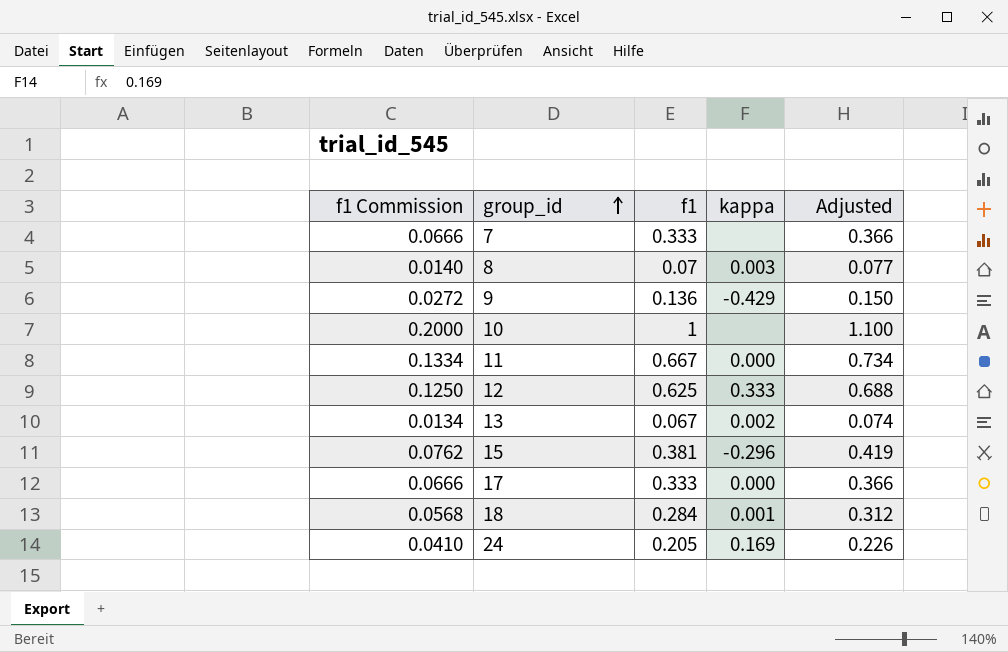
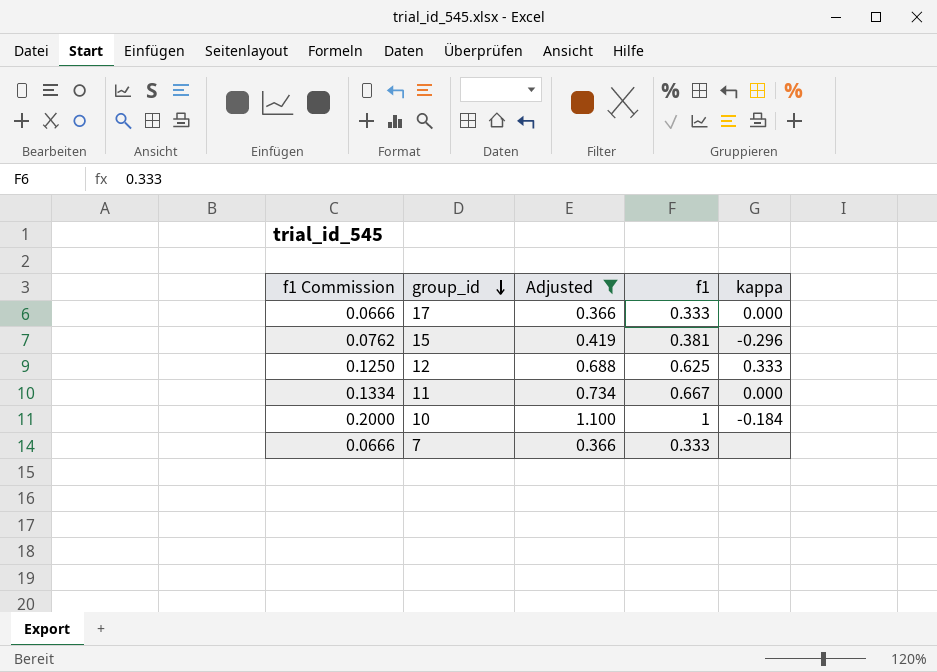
filter: none -> Adjusted >= 0.366
row order: group_id ascending -> group_id descending
column Adjusted | position: 5 -> 3
10 | kappa: none -> -0.184

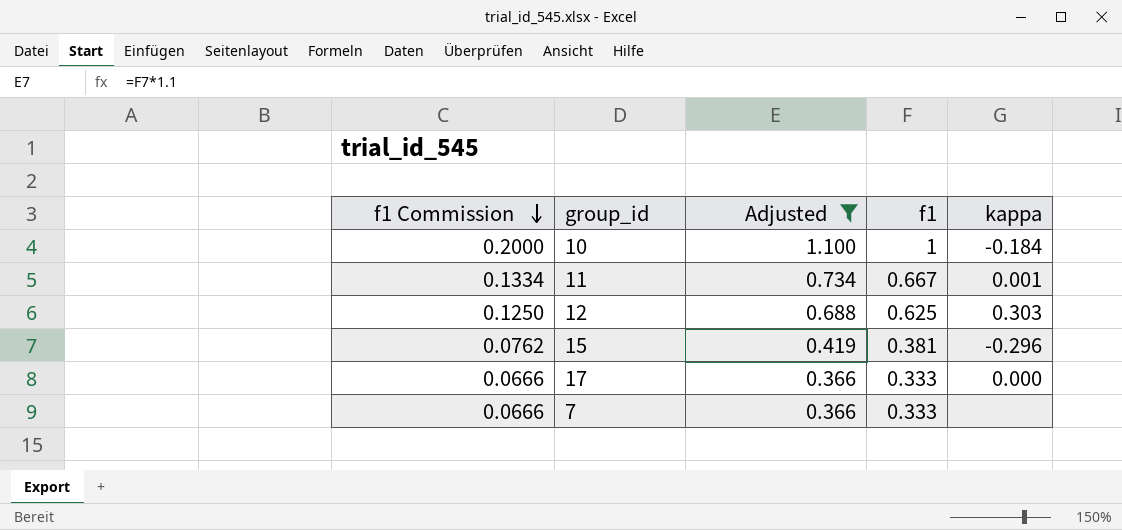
row order: group_id descending -> f1 Commission descending
11 | kappa: 0.000 -> 0.001
12 | kappa: 0.333 -> 0.303

